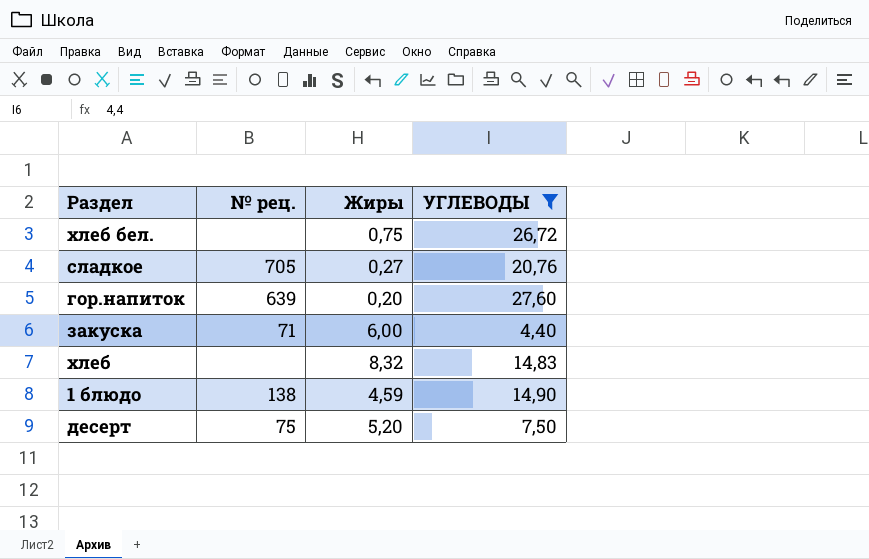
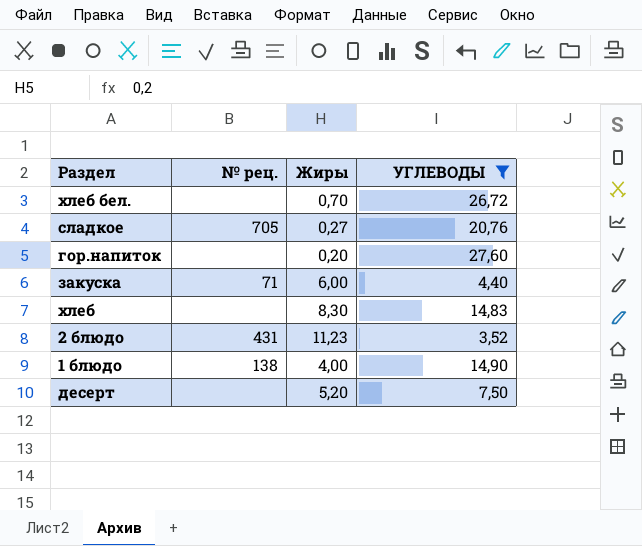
хлеб бел. | Жиры: 0,75 -> 0,70
гор.напиток | № рец.: 639 -> none
хлеб | Жиры: 8,32 -> 8,30
row 2 блюдо: none -> 431 | 11,23 | 3,52
1 блюдо | Жиры: 4,59 -> 4,00
десерт | № рец.: 75 -> none

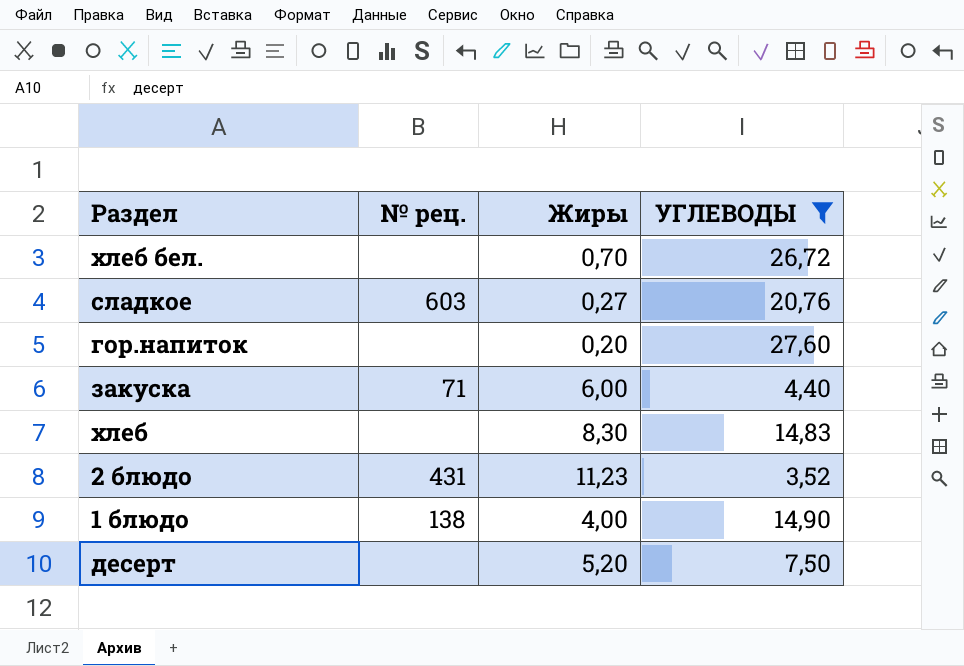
сладкое | № рец.: 705 -> 603

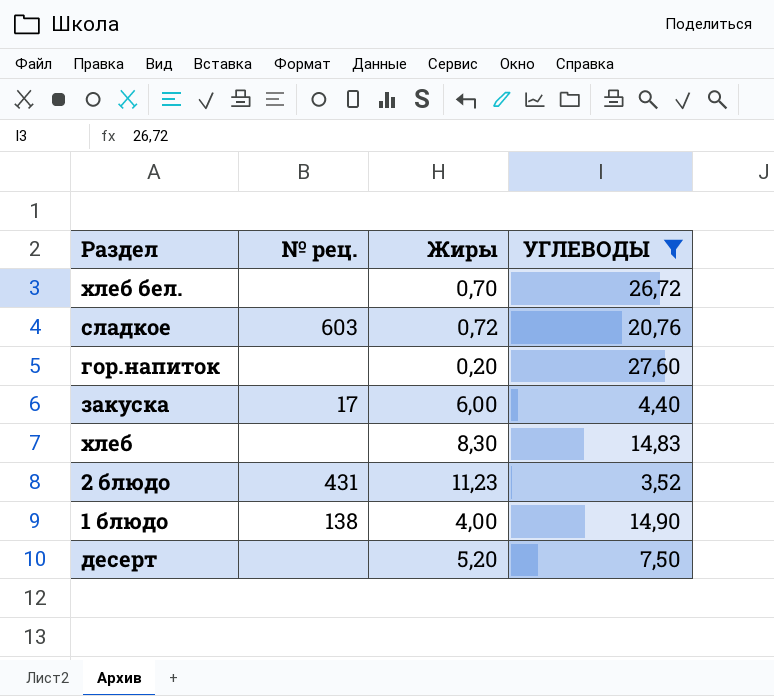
сладкое | Жиры: 0,27 -> 0,72
закуска | № рец.: 71 -> 17

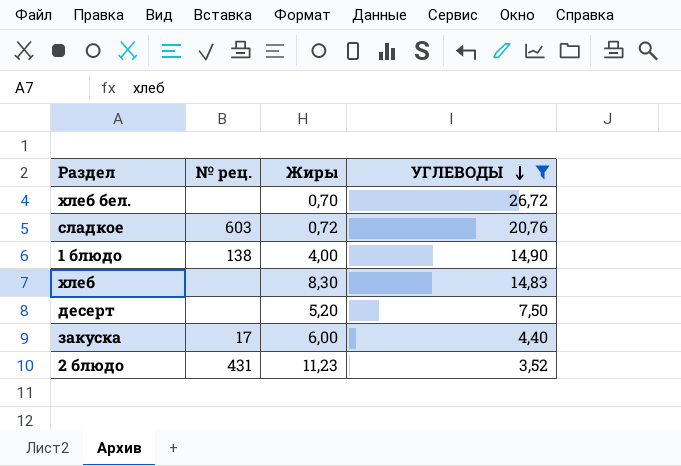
row order: none -> УГЛЕВОДЫ descending
row гор.напиток: none | 0,20 | 27,60 -> none

